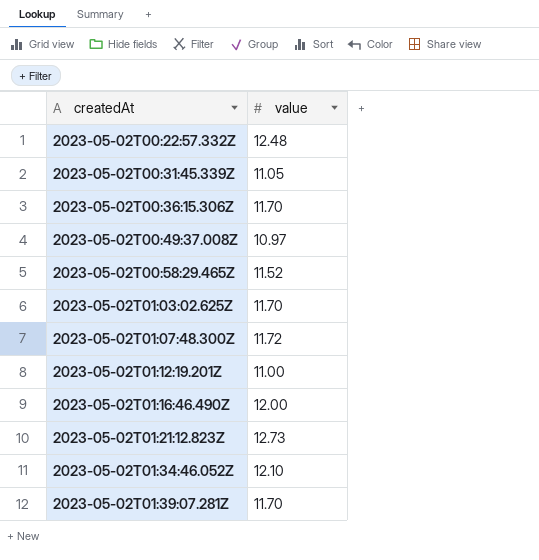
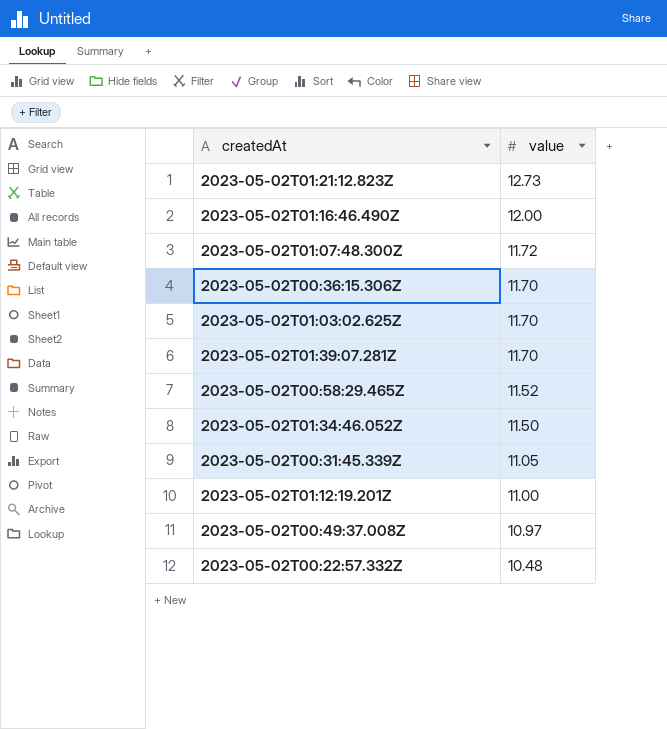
row order: createdAt ascending -> value descending
2023-05-02T01:34:46.052Z | value: 12.10 -> 11.50
2023-05-02T00:22:57.332Z | value: 12.48 -> 10.48

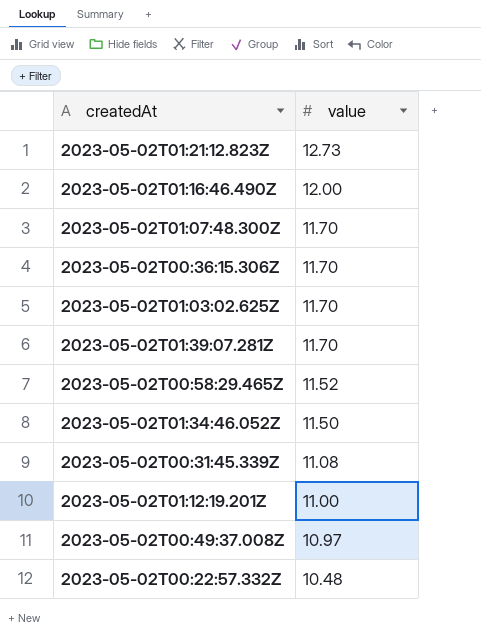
2023-05-02T01:07:48.300Z | value: 11.72 -> 11.70
2023-05-02T00:31:45.339Z | value: 11.05 -> 11.08

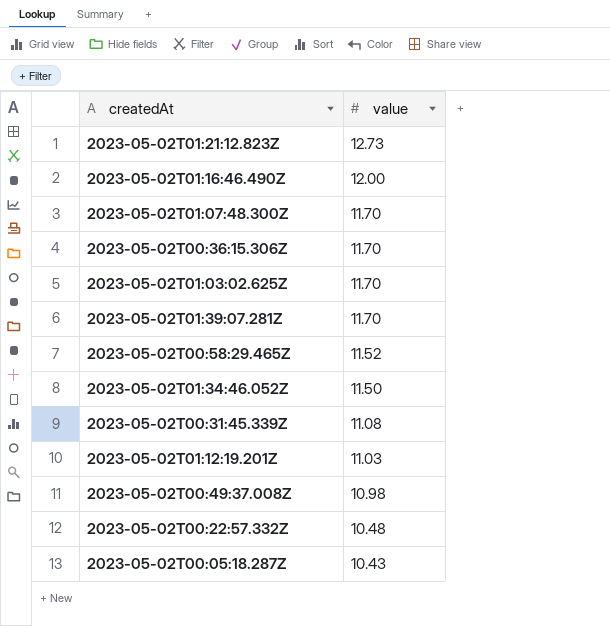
2023-05-02T01:12:19.201Z | value: 11.00 -> 11.03
2023-05-02T00:49:37.008Z | value: 10.97 -> 10.98
row 2023-05-02T00:05:18.287Z: none -> 10.43

